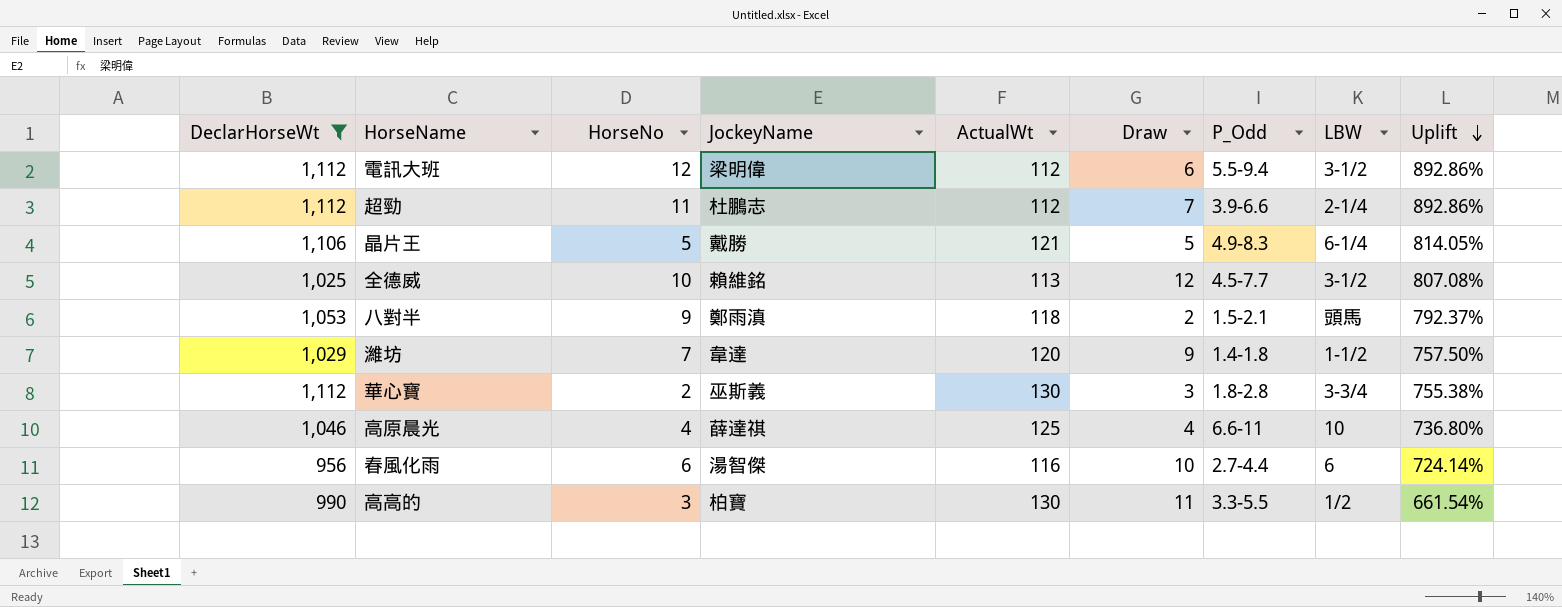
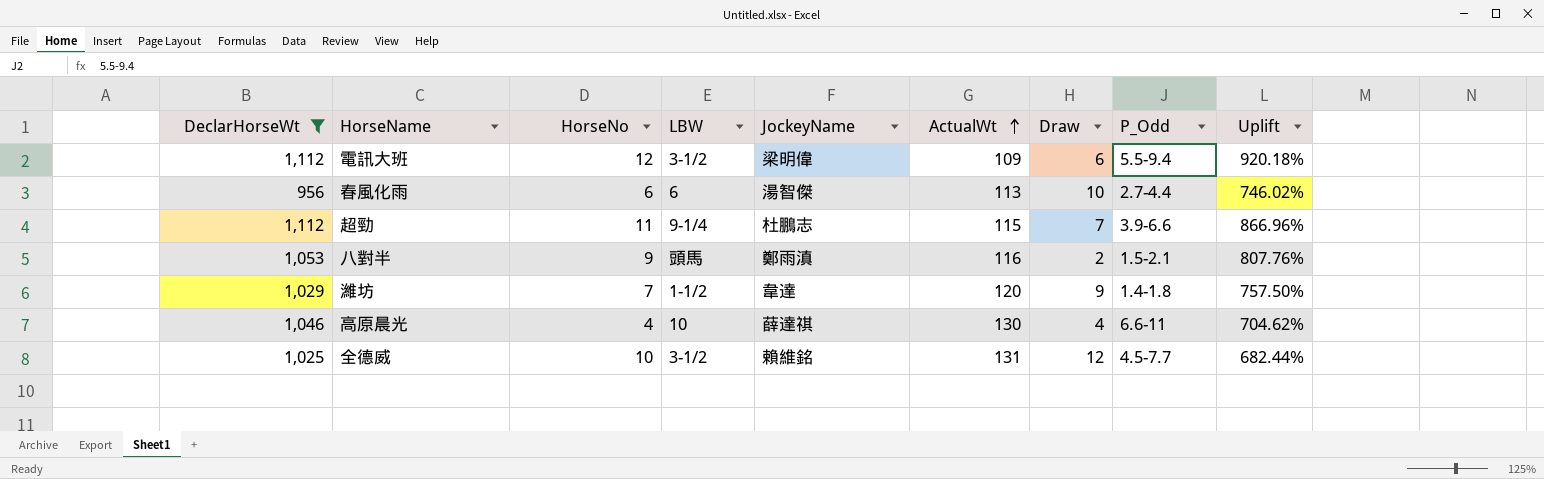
row order: Uplift descending -> ActualWt ascending
column LBW | position: 8 -> 4
row 晶片王: 1,106 | 5 | 戴勝 | 121 | 5 | 4.9-8.3 | 6-1/4 | 814.05% -> none
row 華心寶: 1,112 | 2 | 巫斯義 | 130 | 3 | 1.8-2.8 | 3-3/4 | 755.38% -> none
row 高高的: 990 | 3 | 柏寶 | 130 | 11 | 3.3-5.5 | 1/2 | 661.54% -> none
電訊大班 | ActualWt: 112 -> 109
電訊大班 | Uplift: 892.86% -> 920.18%
春風化雨 | ActualWt: 116 -> 113
春風化雨 | Uplift: 724.14% -> 746.02%
超勁 | LBW: 2-1/4 -> 9-1/4
超勁 | ActualWt: 112 -> 115
超勁 | Uplift: 892.86% -> 866.96%
八對半 | ActualWt: 118 -> 116
八對半 | Uplift: 792.37% -> 807.76%
高原晨光 | ActualWt: 125 -> 130
高原晨光 | Uplift: 736.80% -> 704.62%
全德威 | ActualWt: 113 -> 131
全德威 | Uplift: 807.08% -> 682.44%

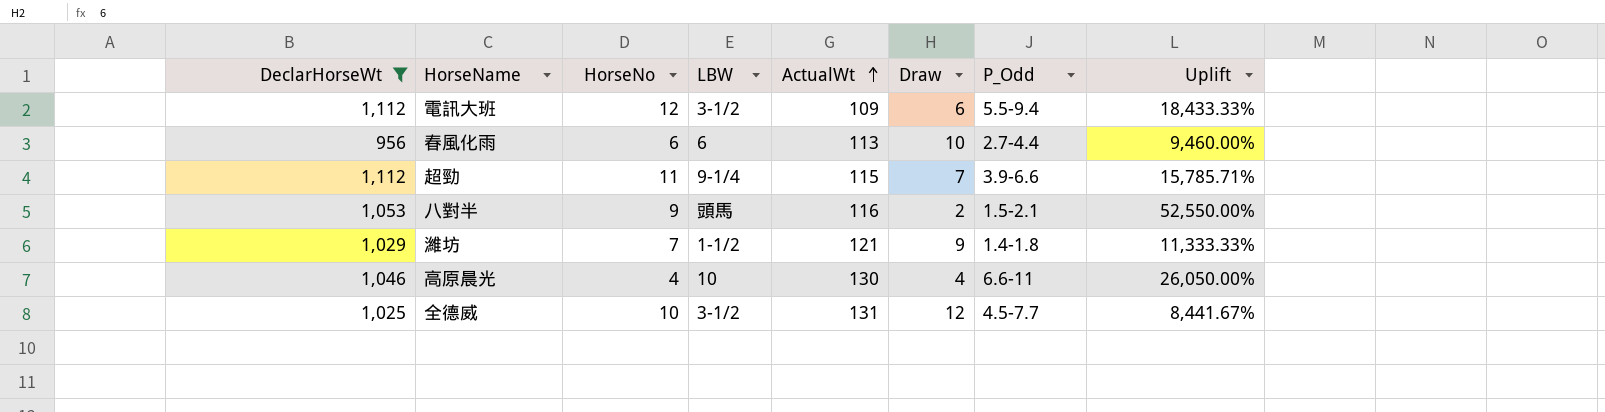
column JockeyName | position: 5 -> none
column Uplift | formula: ([DeclarHorseWt] - [ActualWt]) / [ActualWt] -> ([DeclarHorseWt] - [Draw]) / [Draw]
濰坊 | ActualWt: 120 -> 121

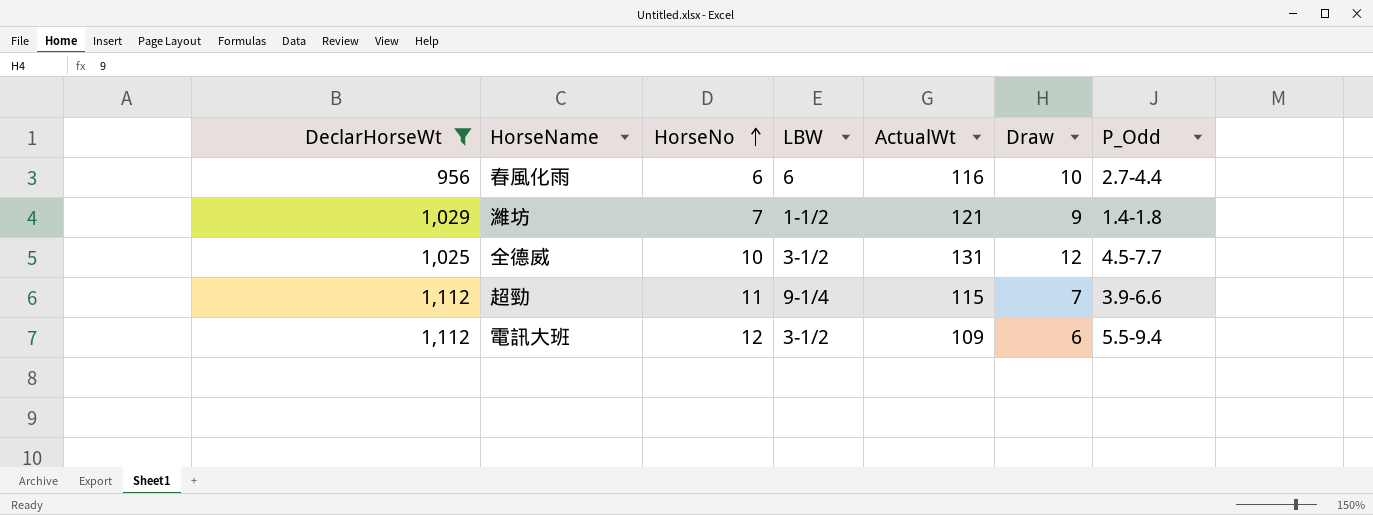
row order: ActualWt ascending -> HorseNo ascending
column Uplift | formula: ([DeclarHorseWt] - [Draw]) / [Draw] -> none
row 八對半: 1,053 | 9 | 頭馬 | 116 | 2 | 1.5-2.1 | 52,550.00% -> none
row 高原晨光: 1,046 | 4 | 10 | 130 | 4 | 6.6-11 | 26,050.00% -> none
春風化雨 | ActualWt: 113 -> 116

